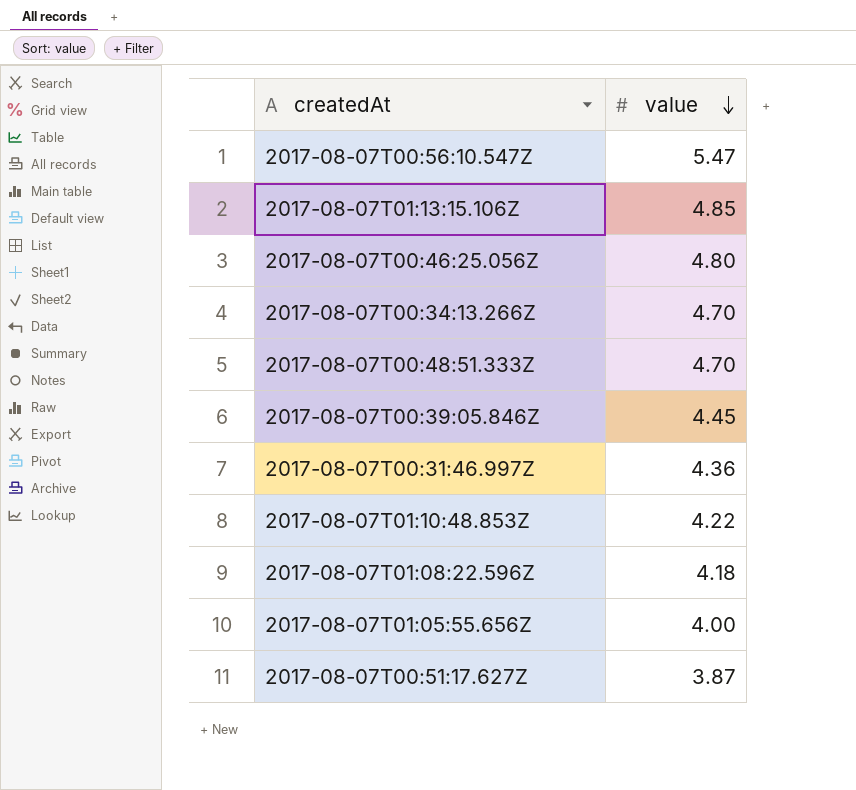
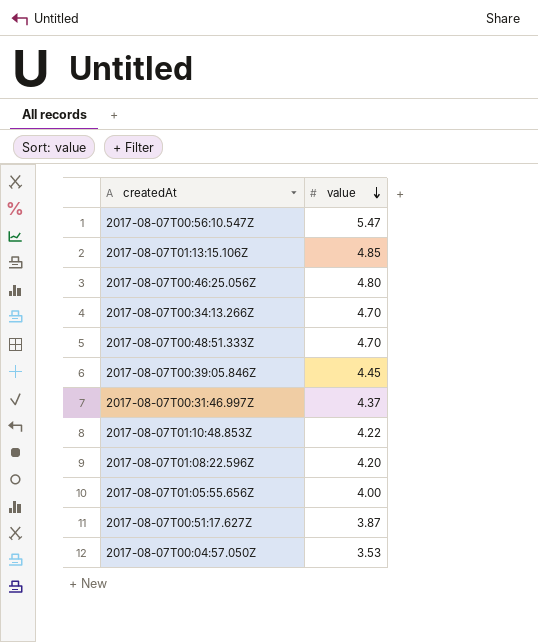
2017-08-07T00:31:46.997Z | value: 4.36 -> 4.37
2017-08-07T01:08:22.596Z | value: 4.18 -> 4.20
row 2017-08-07T00:04:57.050Z: none -> 3.53

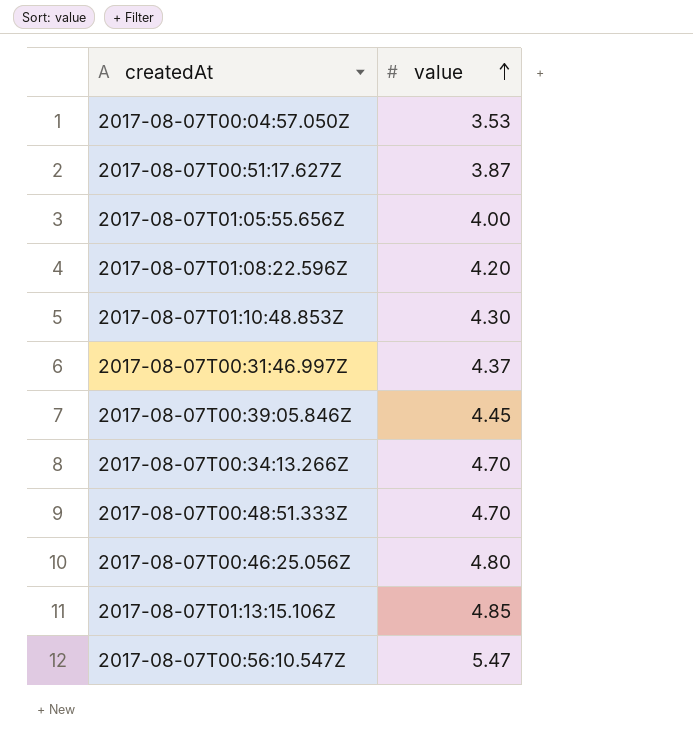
row order: value descending -> value ascending
2017-08-07T01:10:48.853Z | value: 4.22 -> 4.30

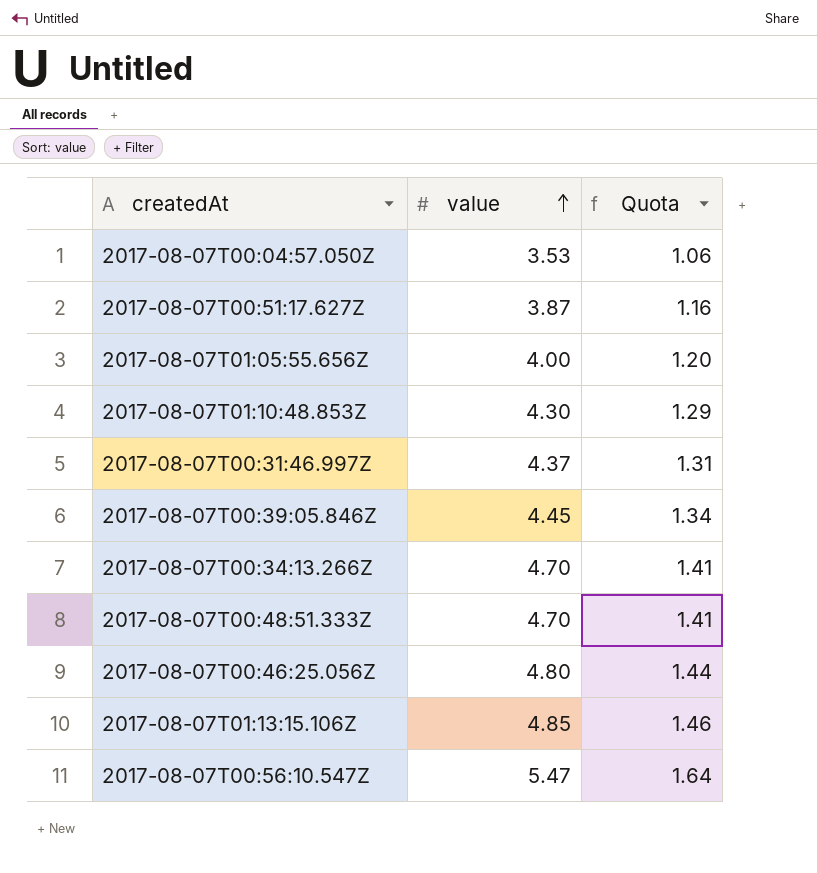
column Quota | formula: none -> [value] * 0.3
row 2017-08-07T01:08:22.596Z: 4.20 -> none

